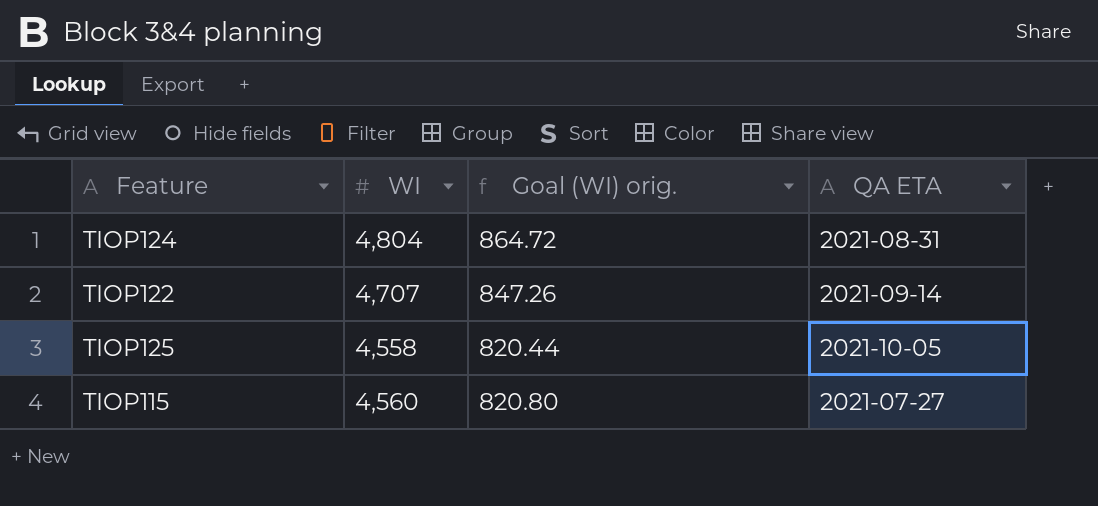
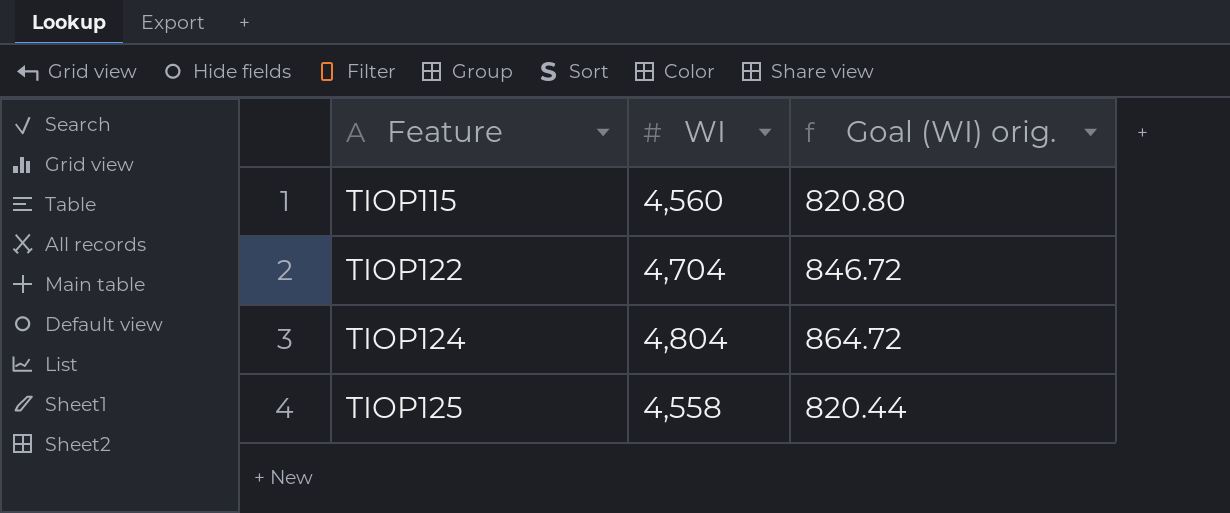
row order: none -> Feature ascending
column QA ETA | position: 4 -> none
TIOP122 | WI: 4,707 -> 4,704
TIOP122 | Goal (WI) orig.: 847.26 -> 846.72

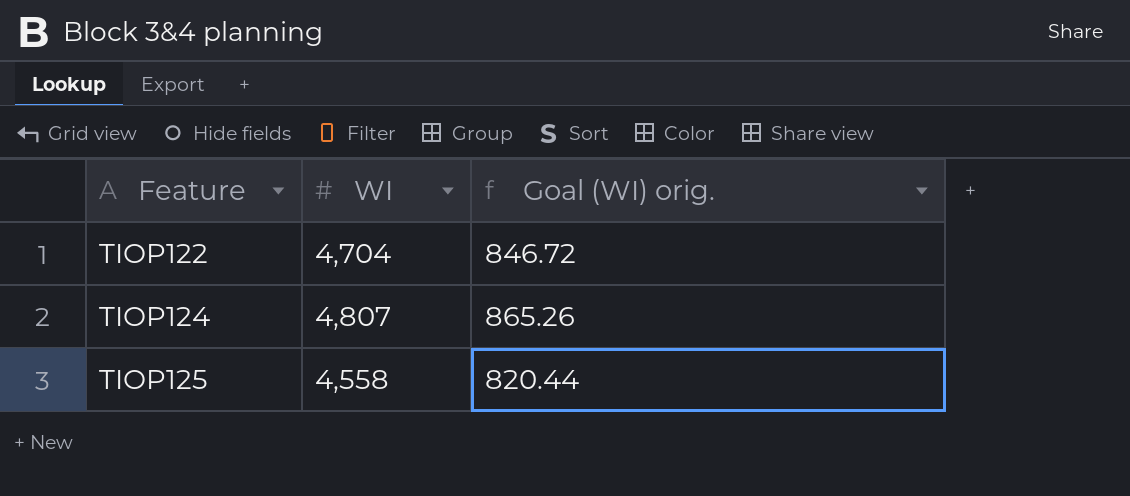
row TIOP115: 4,560 | 820.80 -> none
TIOP124 | WI: 4,804 -> 4,807
TIOP124 | Goal (WI) orig.: 864.72 -> 865.26

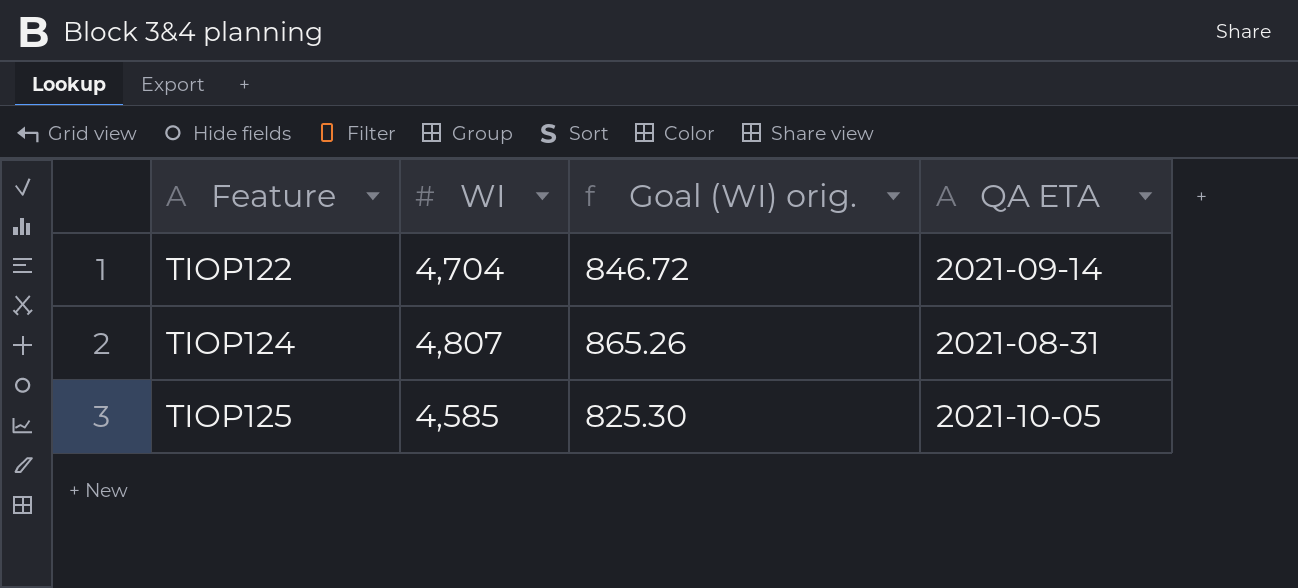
column QA ETA | position: none -> 4
TIOP125 | WI: 4,558 -> 4,585
TIOP125 | Goal (WI) orig.: 820.44 -> 825.30

